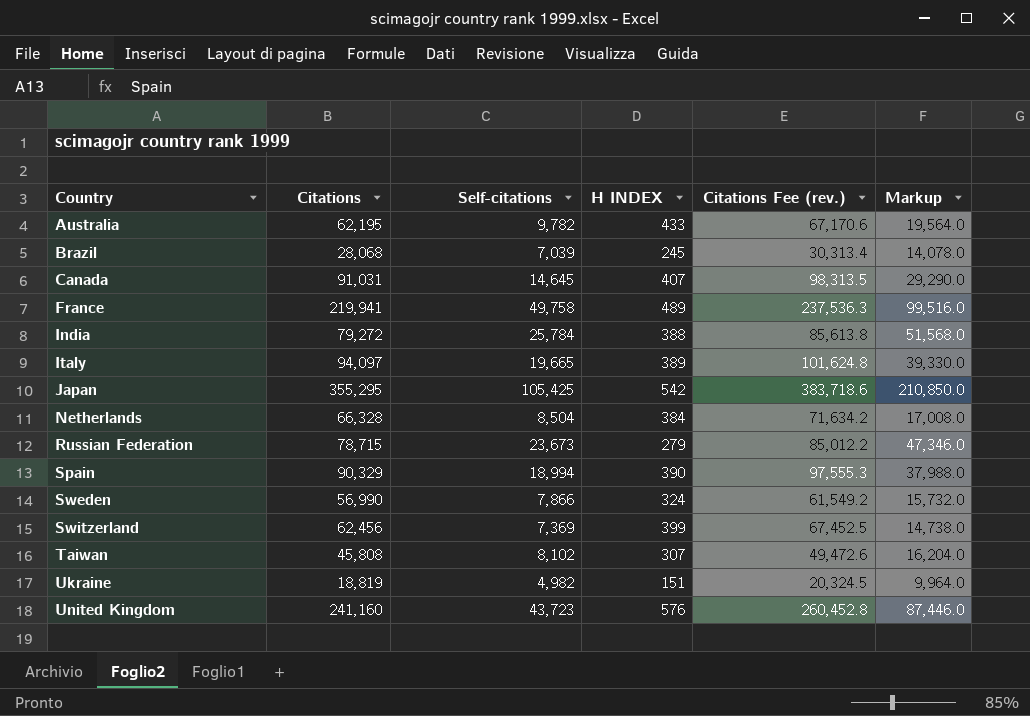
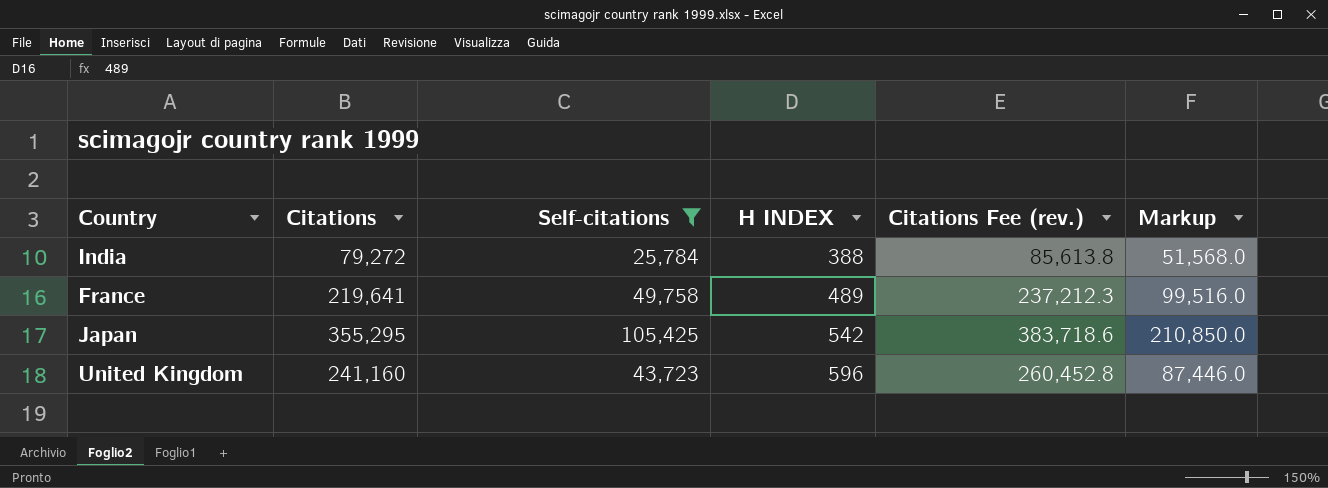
filter: none -> Self-citations >= 25,784
row order: Country ascending -> H INDEX ascending
France | Citations: 219,941 -> 219,641
France | Citations Fee (rev.): 237,536.3 -> 237,212.3
United Kingdom | H INDEX: 576 -> 596

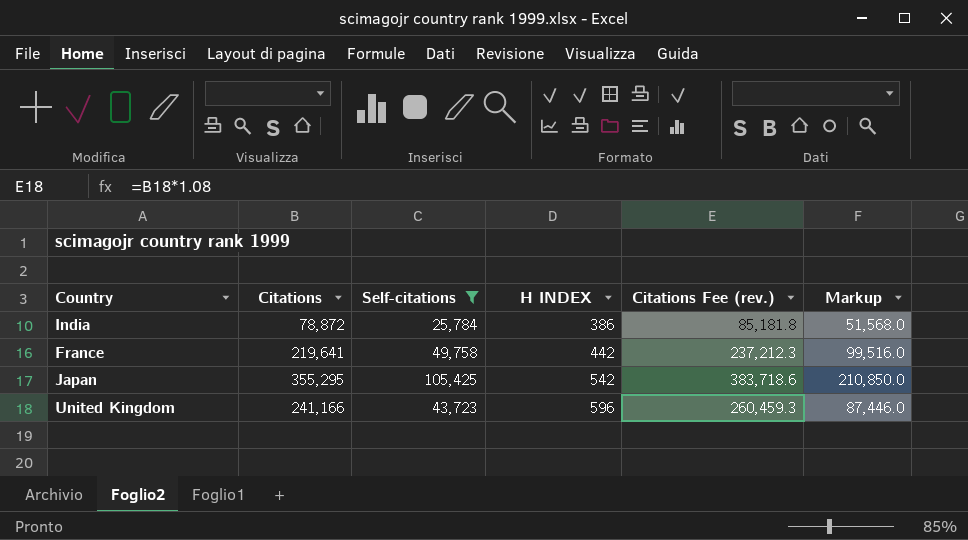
India | Citations: 79,272 -> 78,872
India | H INDEX: 388 -> 386
India | Citations Fee (rev.): 85,613.8 -> 85,181.8
France | H INDEX: 489 -> 442
United Kingdom | Citations: 241,160 -> 241,166
United Kingdom | Citations Fee (rev.): 260,452.8 -> 260,459.3

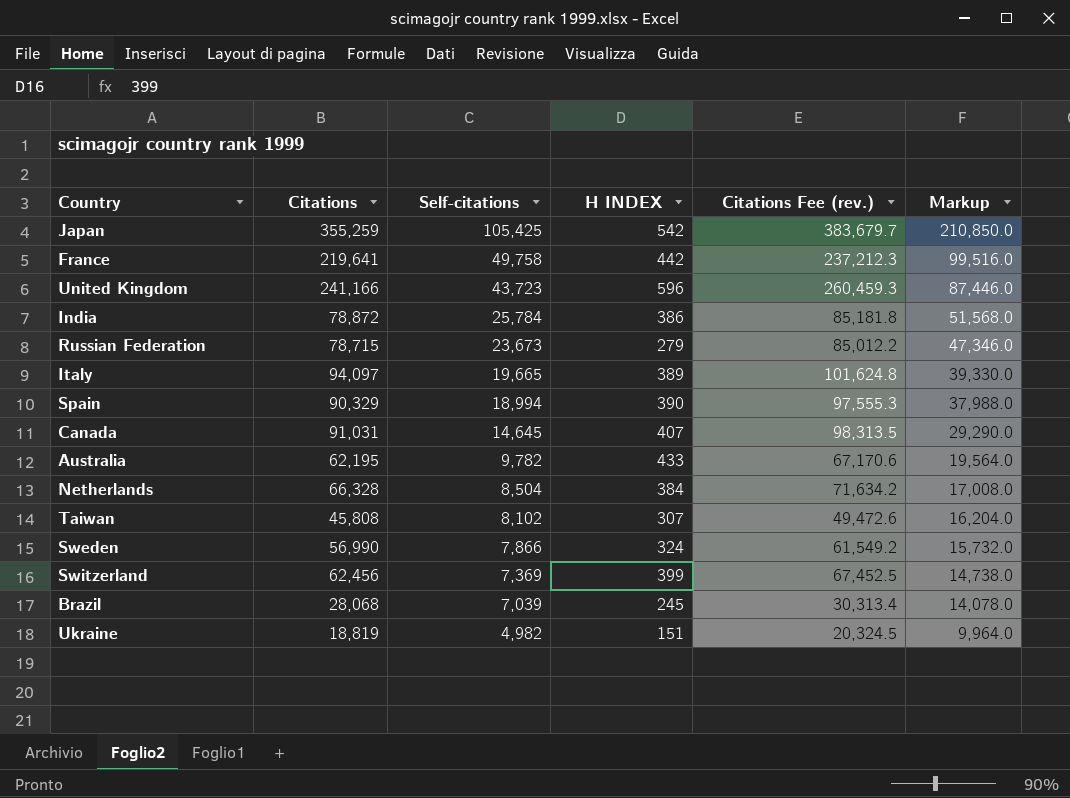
filter: Self-citations >= 25,784 -> none
row order: H INDEX ascending -> Self-citations descending
Japan | Citations: 355,295 -> 355,259
Japan | Citations Fee (rev.): 383,718.6 -> 383,679.7

